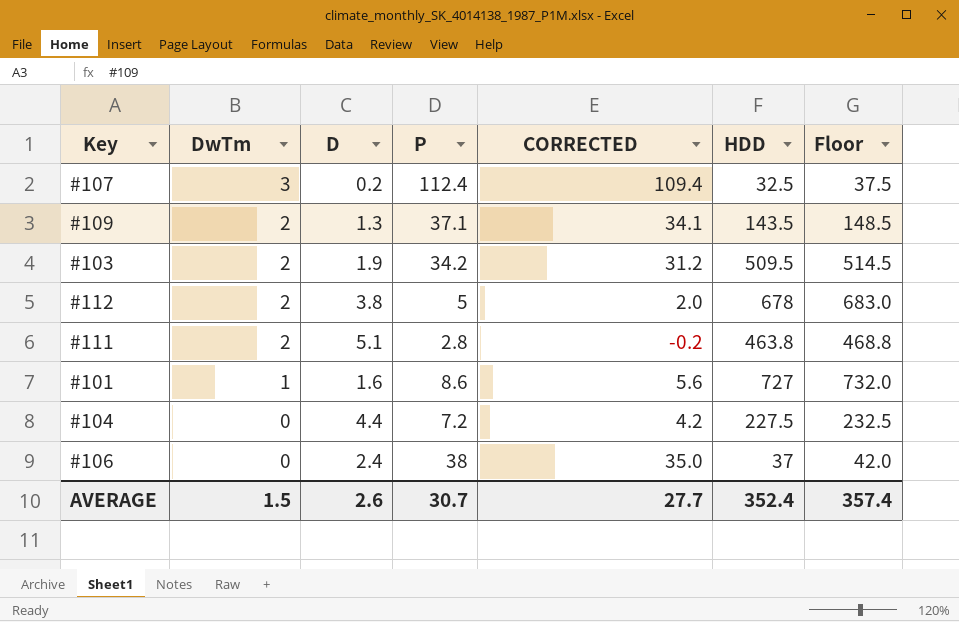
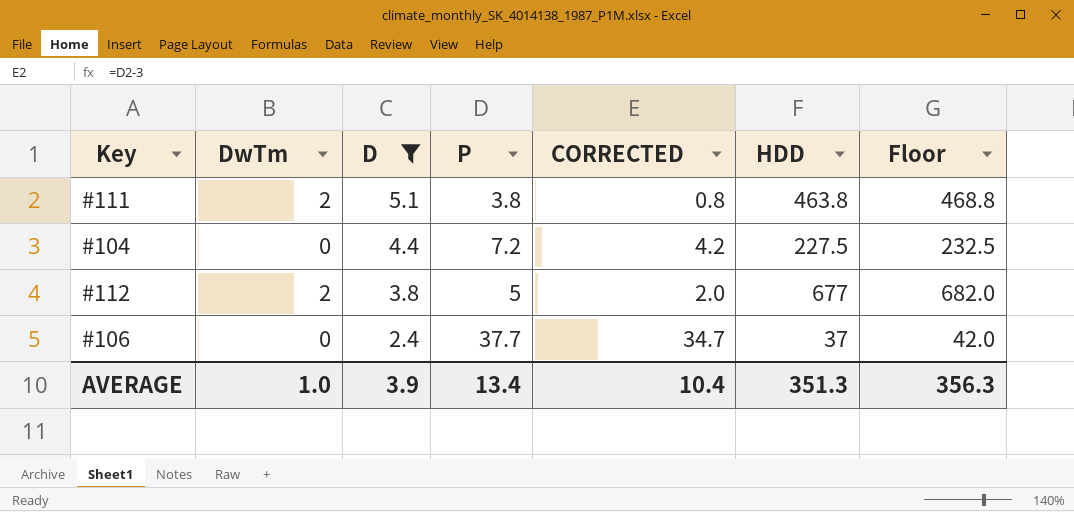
filter: none -> D >= 2.4
row order: DwTm descending -> D descending
#111 | P: 2.8 -> 3.8
#111 | CORRECTED: -0.2 -> 0.8
#112 | HDD: 678 -> 677
#112 | Floor: 683.0 -> 682.0
#106 | P: 38 -> 37.7
#106 | CORRECTED: 35.0 -> 34.7
AVERAGE | DwTm: 1.5 -> 1.0
AVERAGE | D: 2.6 -> 3.9
AVERAGE | P: 30.7 -> 13.4
AVERAGE | CORRECTED: 27.7 -> 10.4
AVERAGE | HDD: 352.4 -> 351.3
AVERAGE | Floor: 357.4 -> 356.3

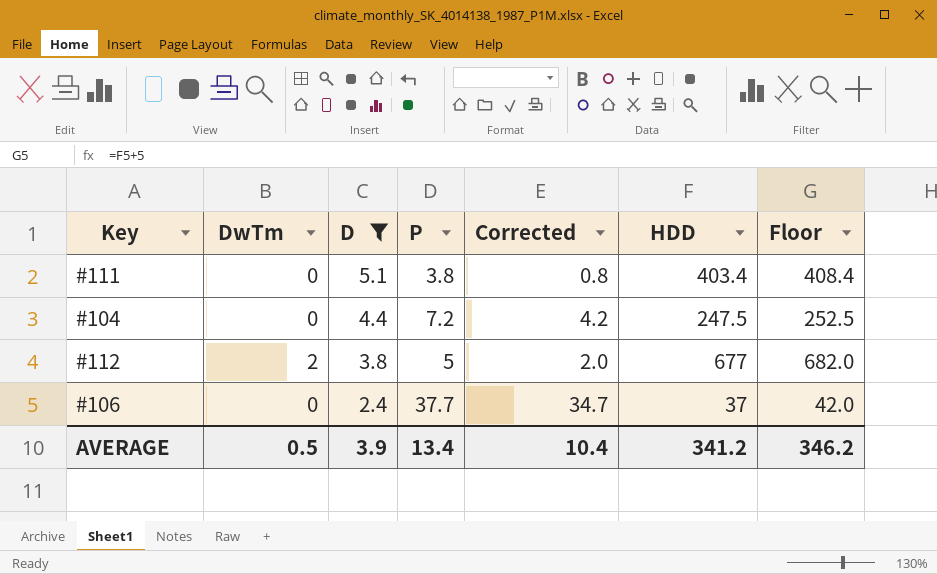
column name: CORRECTED -> Corrected
#111 | DwTm: 2 -> 0
#111 | HDD: 463.8 -> 403.4
#111 | Floor: 468.8 -> 408.4
#104 | HDD: 227.5 -> 247.5
#104 | Floor: 232.5 -> 252.5
AVERAGE | DwTm: 1.0 -> 0.5
AVERAGE | HDD: 351.3 -> 341.2
AVERAGE | Floor: 356.3 -> 346.2

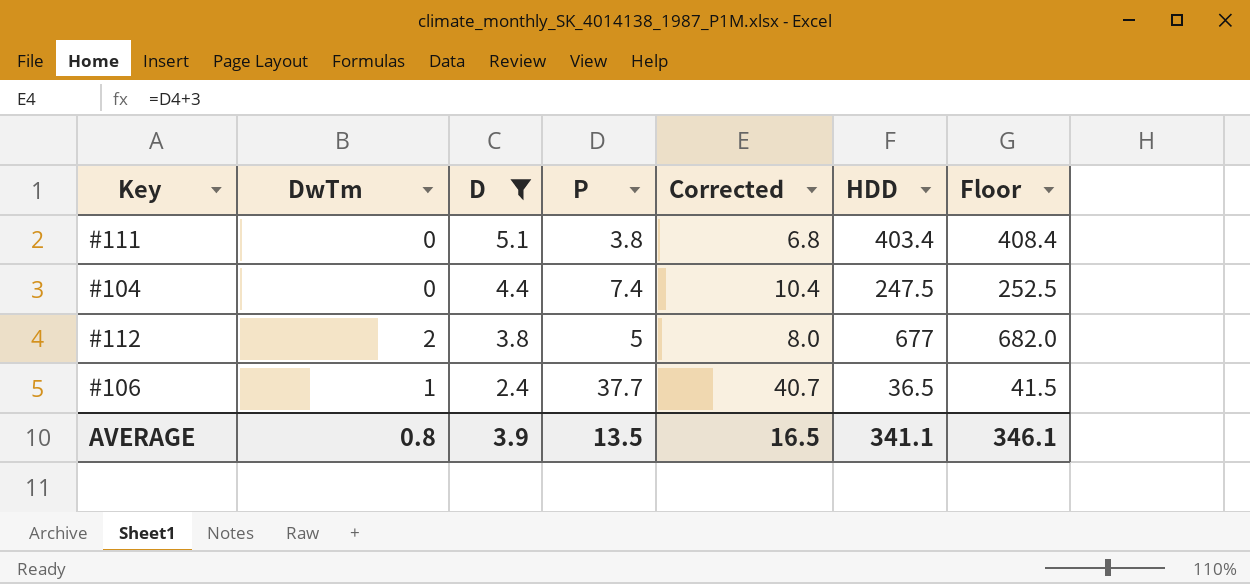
column Corrected | formula: [P] - 3 -> [P] + 3
#104 | P: 7.2 -> 7.4
#106 | DwTm: 0 -> 1
#106 | HDD: 37 -> 36.5
#106 | Floor: 42.0 -> 41.5
AVERAGE | DwTm: 0.5 -> 0.8
AVERAGE | P: 13.4 -> 13.5
AVERAGE | Corrected: 10.4 -> 16.5
AVERAGE | HDD: 341.2 -> 341.1
AVERAGE | Floor: 346.2 -> 346.1

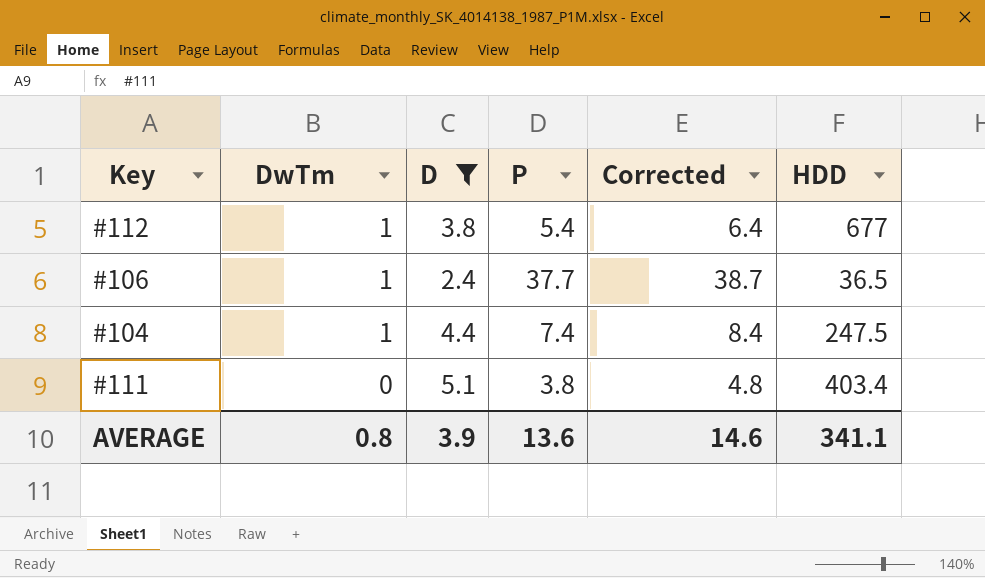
row order: D descending -> DwTm descending
column Floor | formula: [HDD] + 5 -> none
column Corrected | formula: [P] + 3 -> [P] + 1
#112 | DwTm: 2 -> 1
#112 | P: 5 -> 5.4
#104 | DwTm: 0 -> 1
AVERAGE | P: 13.5 -> 13.6
AVERAGE | Corrected: 16.5 -> 14.6

